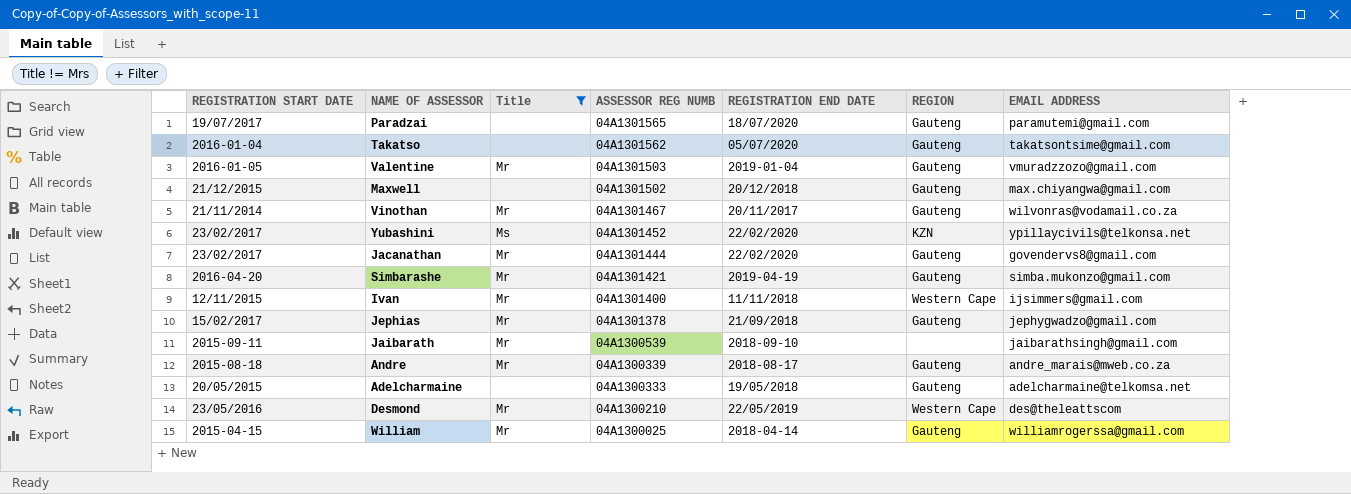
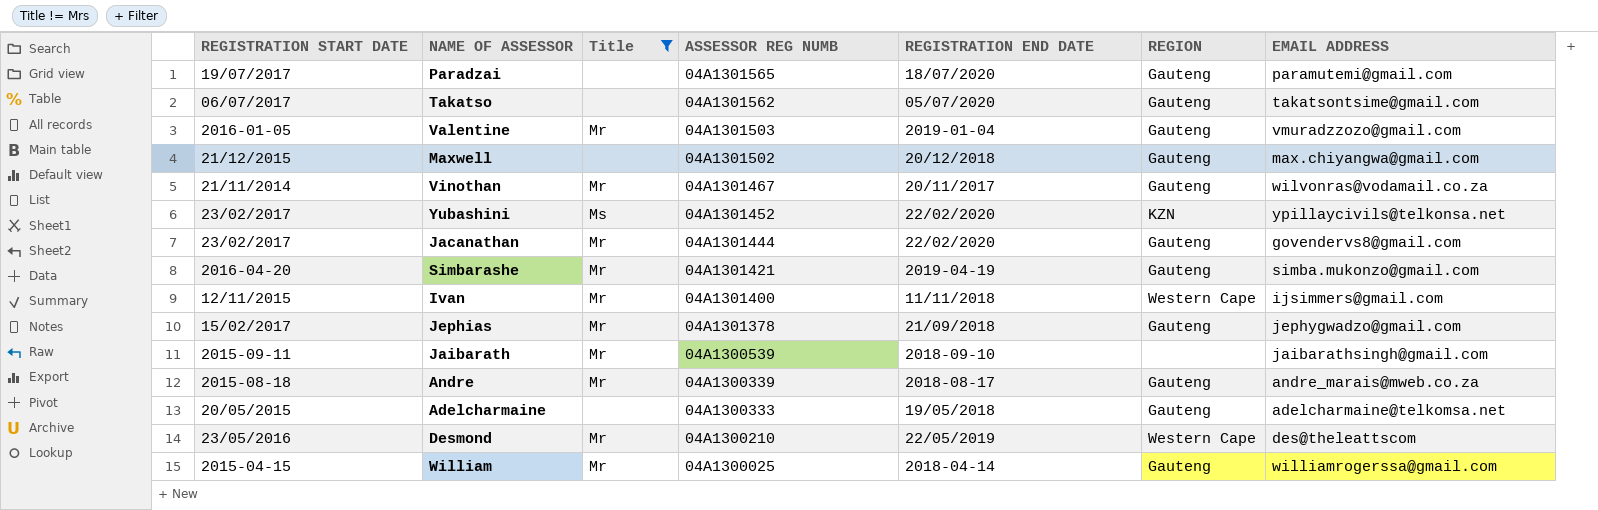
Takatso | REGISTRATION START DATE: 2016-01-04 -> 06/07/2017

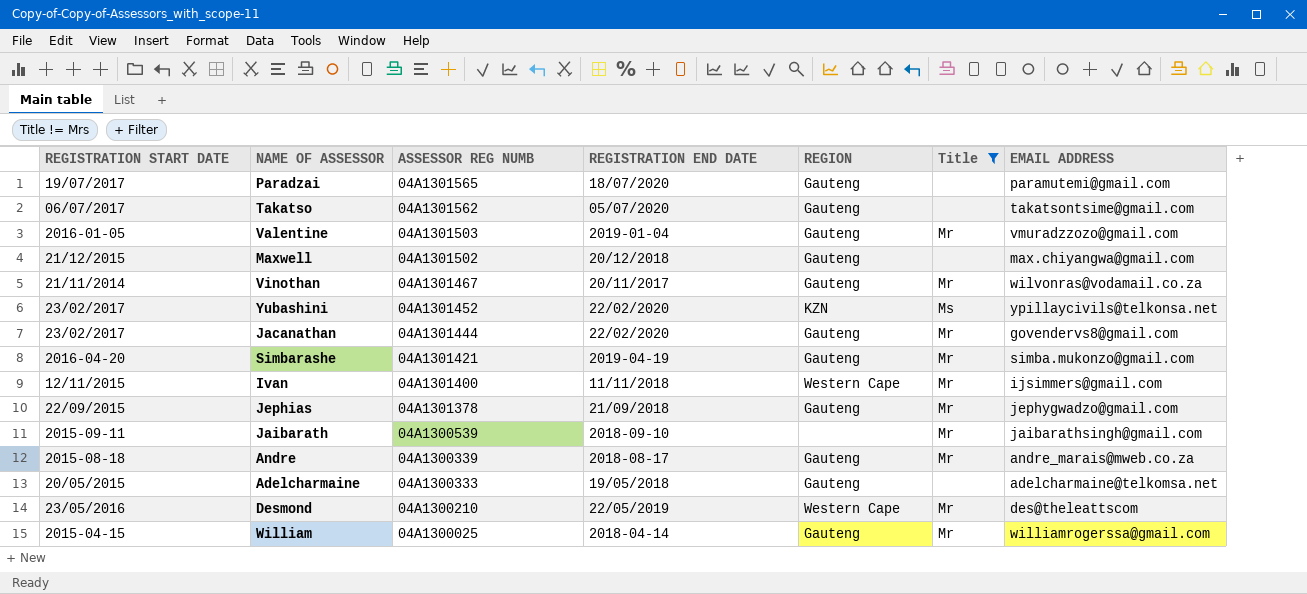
column Title | position: 3 -> 6
Jephias | REGISTRATION START DATE: 15/02/2017 -> 22/09/2015

